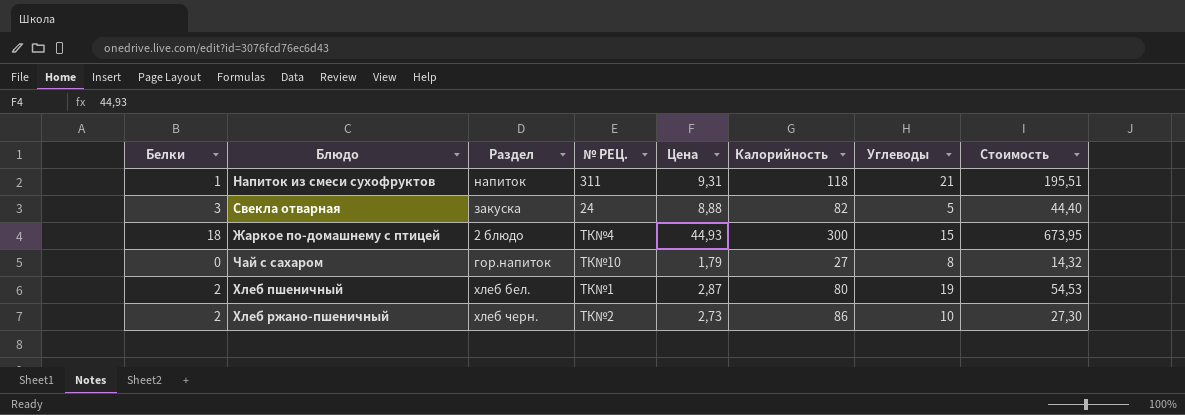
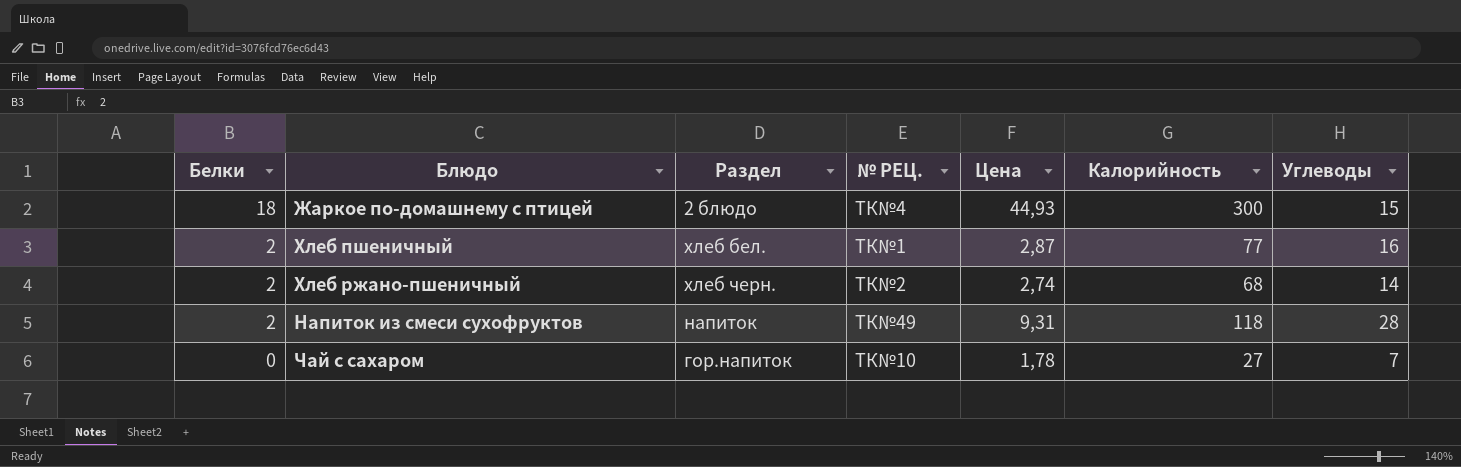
row order: none -> Белки descending
column Стоимость | formula: [Цена] * [Углеводы] -> none
row Свекла отварная: 3 | закуска | 24 | 8,88 | 82 | 5 | 44,40 -> none
Хлеб пшеничный | Калорийность: 80 -> 77
Хлеб пшеничный | Углеводы: 19 -> 16
Хлеб ржано-пшеничный | Цена: 2,73 -> 2,74
Хлеб ржано-пшеничный | Калорийность: 86 -> 68
Хлеб ржано-пшеничный | Углеводы: 10 -> 14
Напиток из смеси сухофруктов | Белки: 1 -> 2
Напиток из смеси сухофруктов | № РЕЦ.: 311 -> ТК№49
Напиток из смеси сухофруктов | Углеводы: 21 -> 28
Чай с сахаром | Цена: 1,79 -> 1,78
Чай с сахаром | Углеводы: 8 -> 7

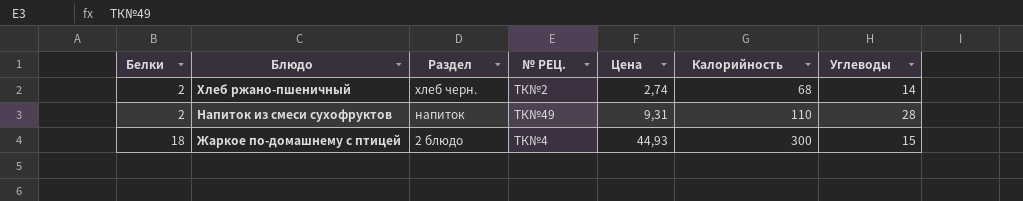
row order: Белки descending -> Белки ascending
row Хлеб пшеничный: 2 | хлеб бел. | ТК№1 | 2,87 | 77 | 16 -> none
row Чай с сахаром: 0 | гор.напиток | ТК№10 | 1,78 | 27 | 7 -> none
Напиток из смеси сухофруктов | Калорийность: 118 -> 110

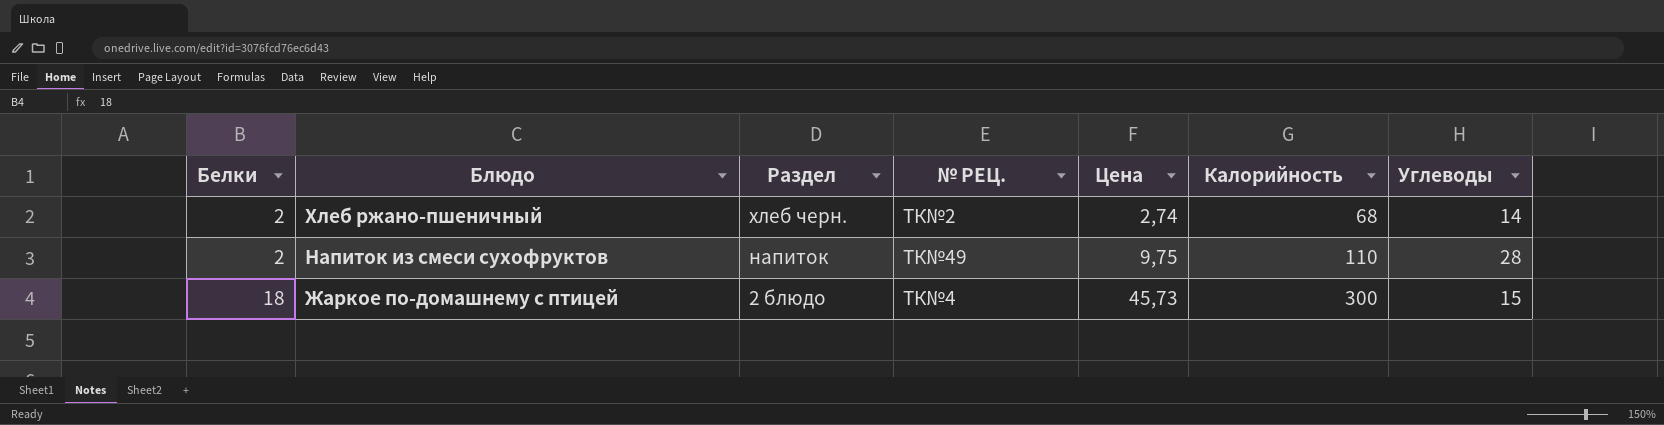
Напиток из смеси сухофруктов | Цена: 9,31 -> 9,75
Жаркое по-домашнему с птицей | Цена: 44,93 -> 45,73

